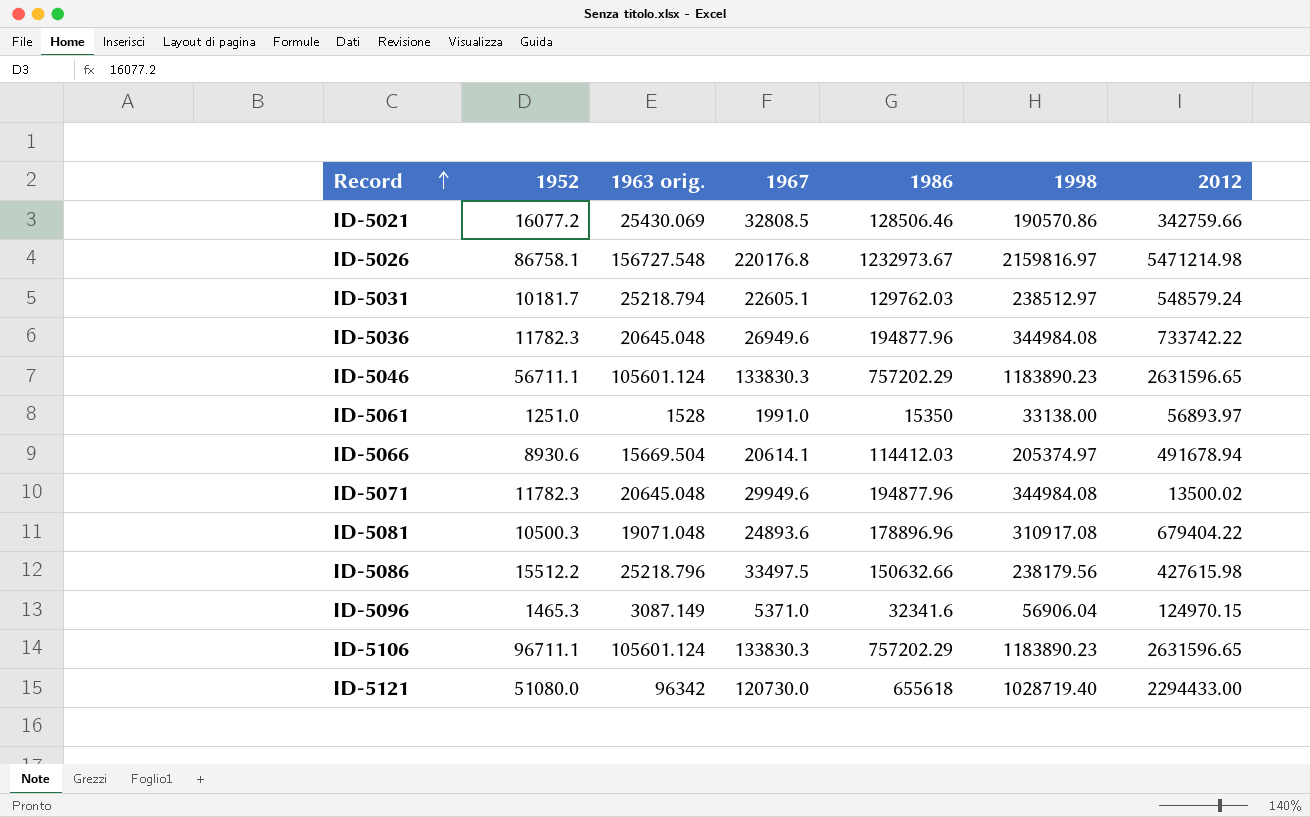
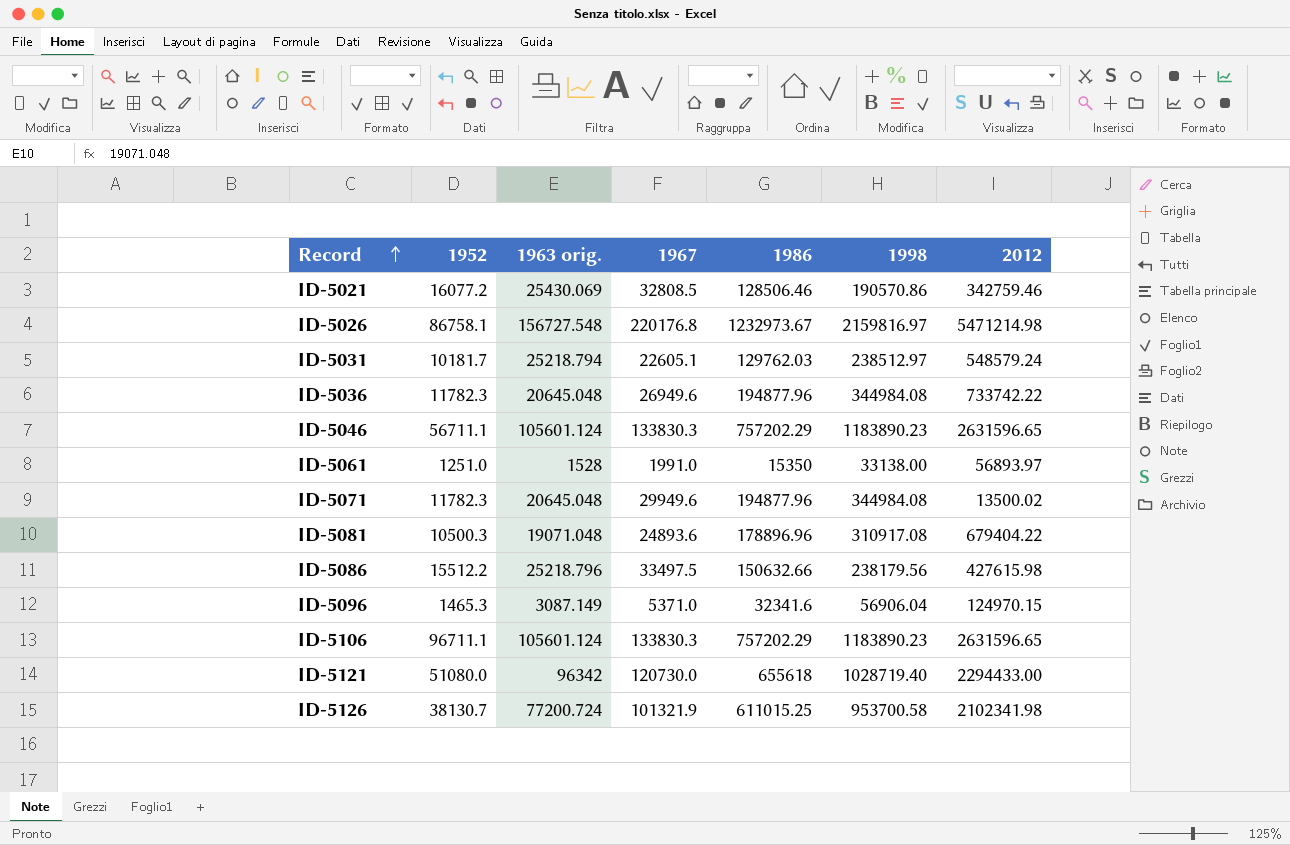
row ID-5066: 8930.6 | 15669.504 | 20614.1 | 114412.03 | 205374.97 | 491678.94 -> none
ID-5021 | 2012: 342759.66 -> 342759.46
row ID-5126: none -> 38130.7 | 77200.724 | 101321.9 | 611015.25 | 953700.58 | 2102341.98

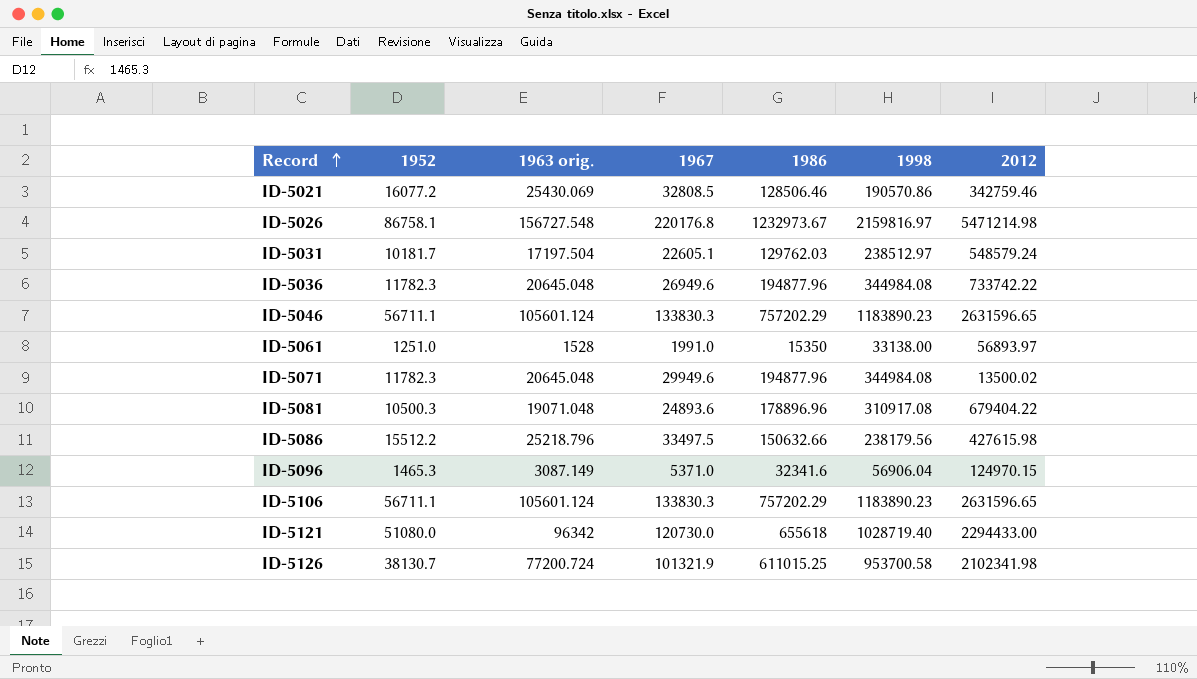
ID-5031 | 1963 orig.: 25218.794 -> 17197.504
ID-5106 | 1952: 96711.1 -> 56711.1

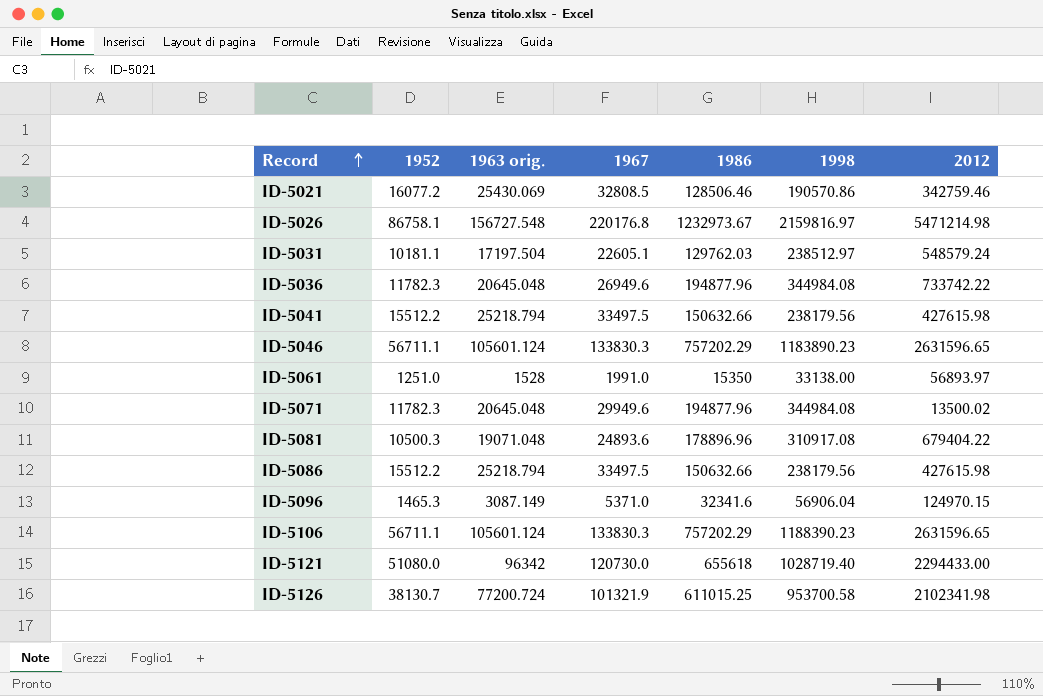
ID-5031 | 1952: 10181.7 -> 10181.1
row ID-5041: none -> 15512.2 | 25218.794 | 33497.5 | 150632.66 | 238179.56 | 427615.98
ID-5086 | 1963 orig.: 25218.796 -> 25218.794
ID-5106 | 1998: 1183890.23 -> 1188390.23

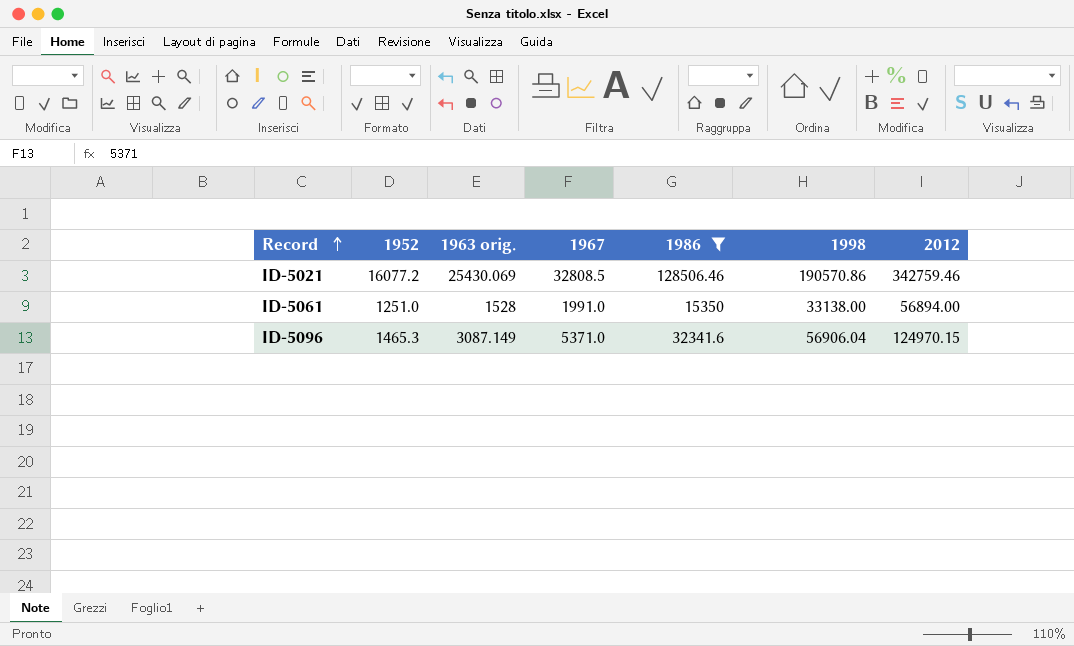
filter: none -> 1986 <= 128506.46
ID-5061 | 2012: 56893.97 -> 56894.00

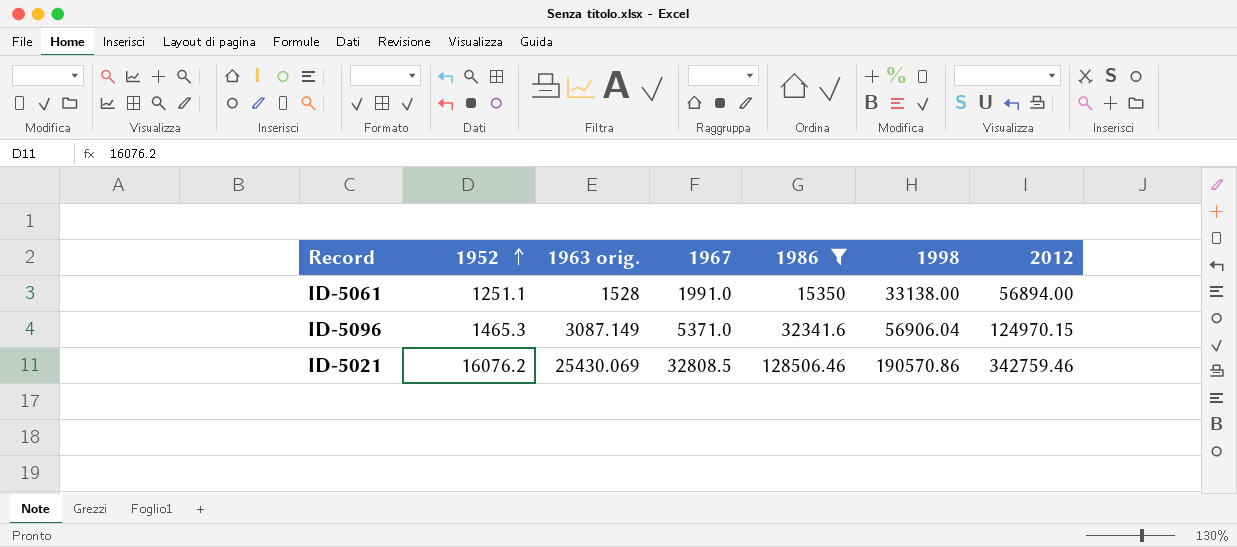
row order: Record ascending -> 1952 ascending
ID-5061 | 1952: 1251.0 -> 1251.1
ID-5021 | 1952: 16077.2 -> 16076.2

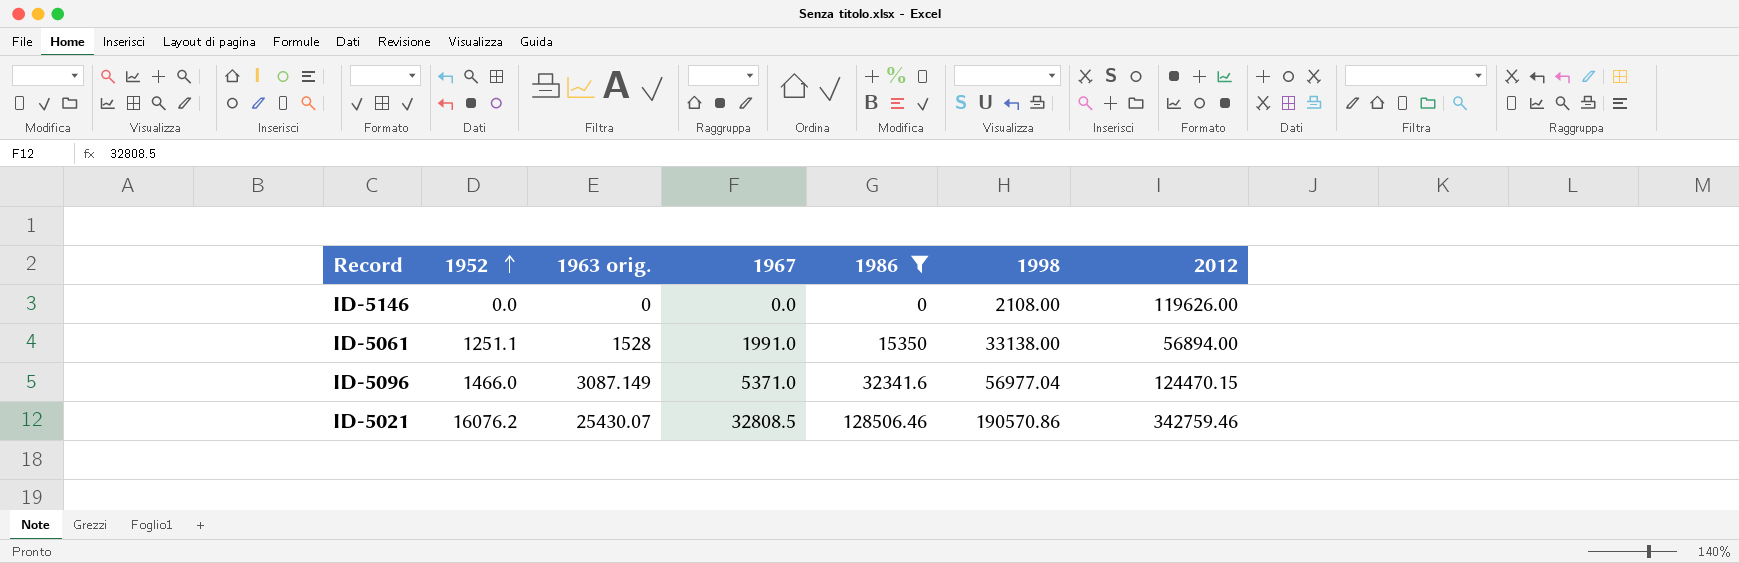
row ID-5146: none -> 0.0 | 0 | 0.0 | 0 | 2108.00 | 119626.00
ID-5096 | 1952: 1465.3 -> 1466.0
ID-5096 | 1998: 56906.04 -> 56977.04
ID-5096 | 2012: 124970.15 -> 124470.15
ID-5021 | 1963 orig.: 25430.069 -> 25430.07

